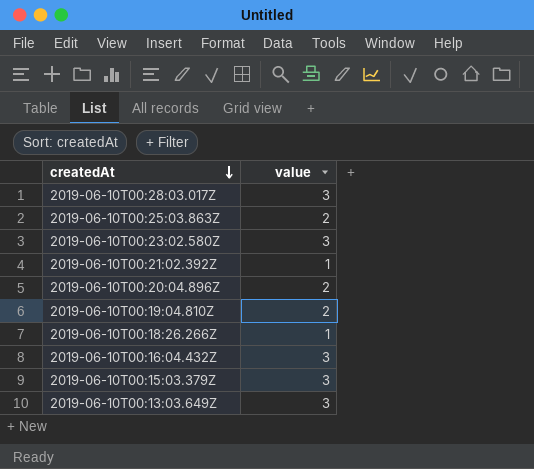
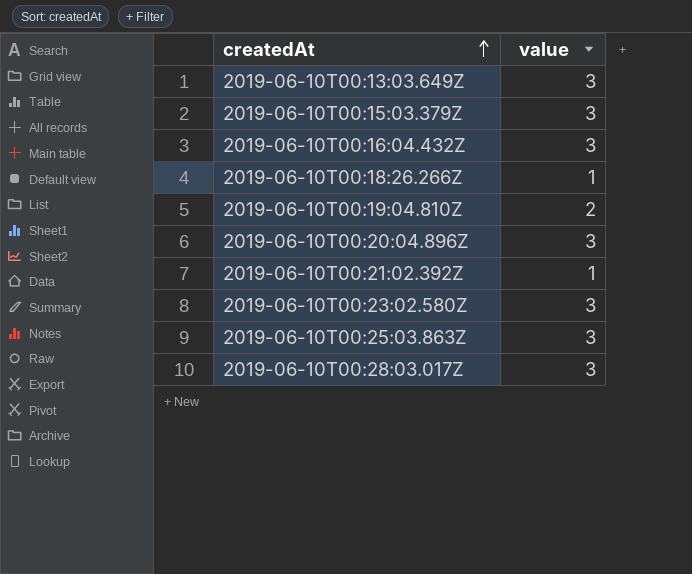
row order: createdAt descending -> createdAt ascending
2019-06-10T00:20:04.896Z | value: 2 -> 3
2019-06-10T00:25:03.863Z | value: 2 -> 3

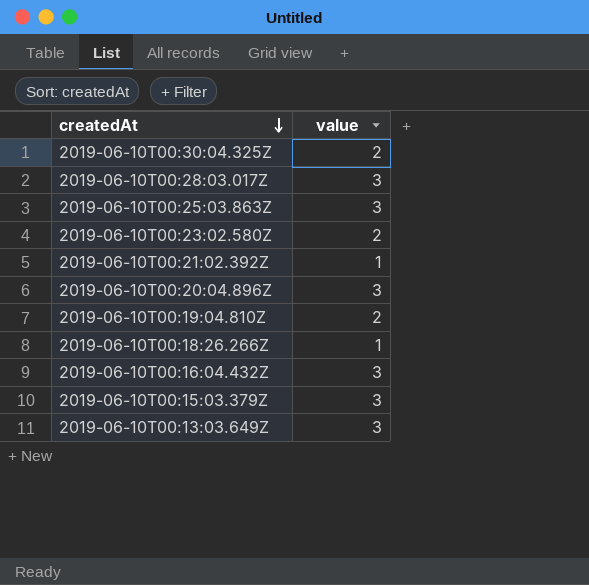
row order: createdAt ascending -> createdAt descending
row 2019-06-10T00:30:04.325Z: none -> 2
2019-06-10T00:23:02.580Z | value: 3 -> 2

